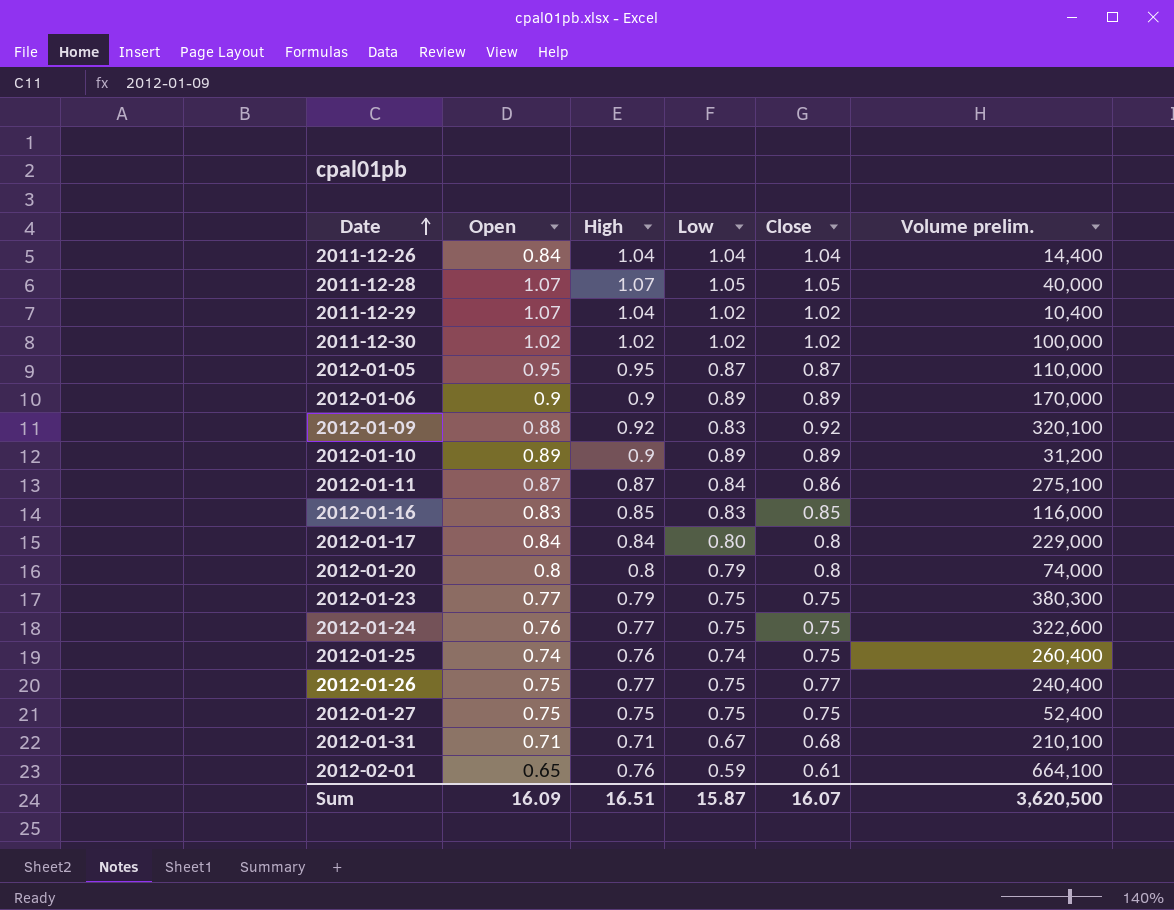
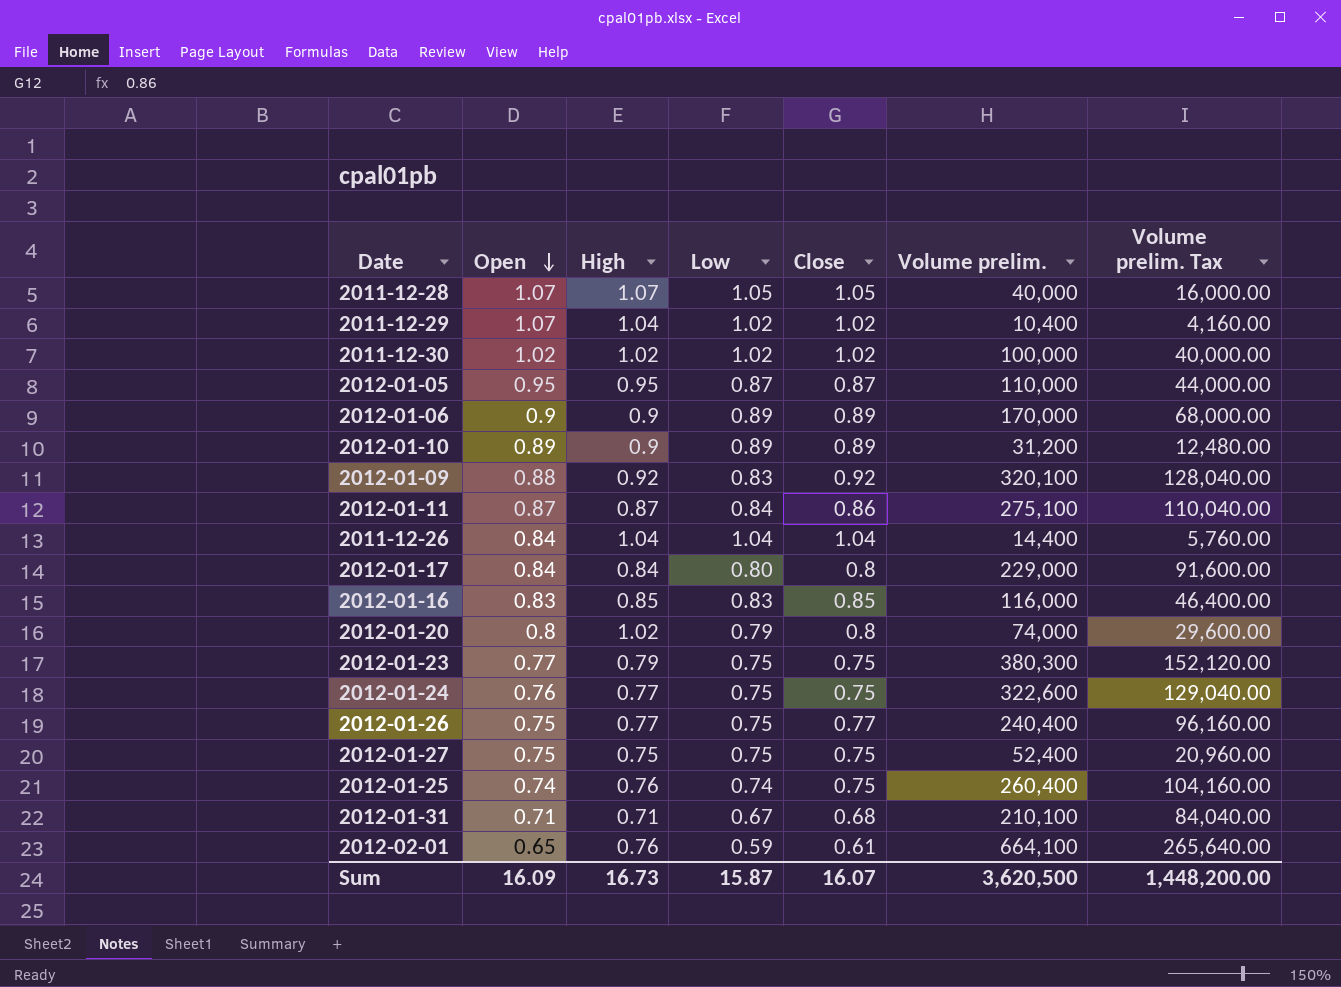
row order: Date ascending -> Open descending
column Volume prelim. Tax | formula: none -> [Volume prelim.] * 0.4
2012-01-20 | High: 0.8 -> 1.02
Sum | High: 16.51 -> 16.73

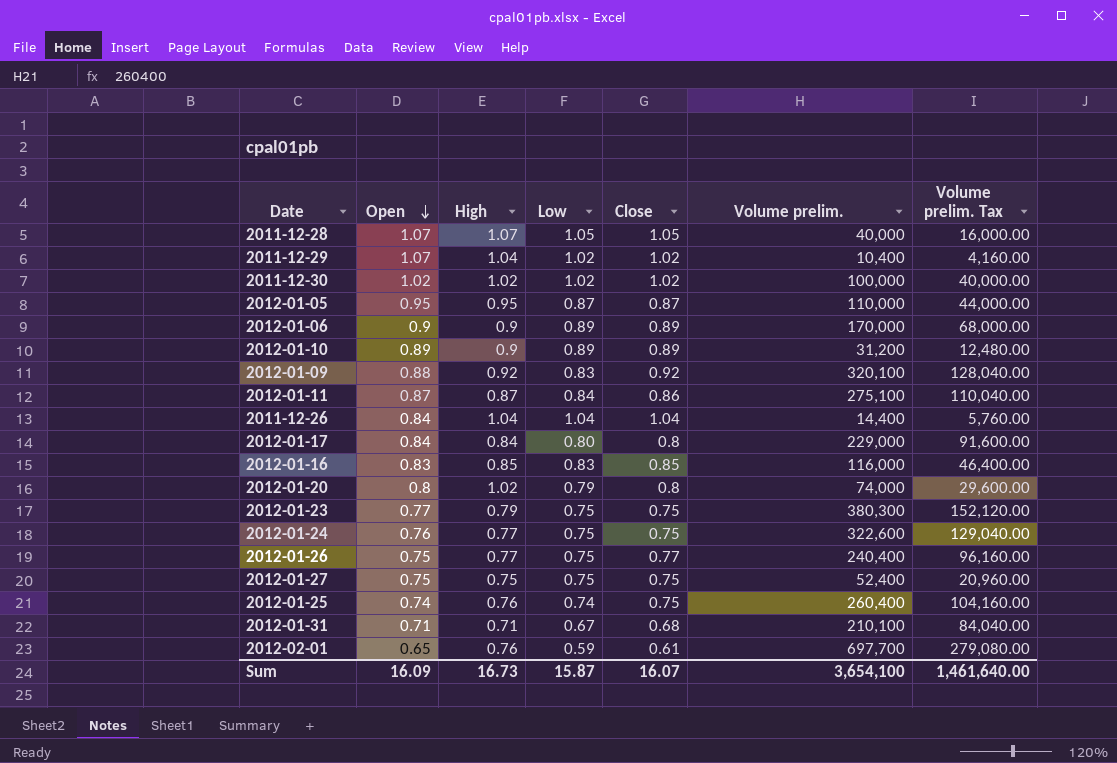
2012-02-01 | Volume prelim.: 664,100 -> 697,700
2012-02-01 | Volume prelim. Tax: 265,640.00 -> 279,080.00
Sum | Volume prelim.: 3,620,500 -> 3,654,100
Sum | Volume prelim. Tax: 1,448,200.00 -> 1,461,640.00

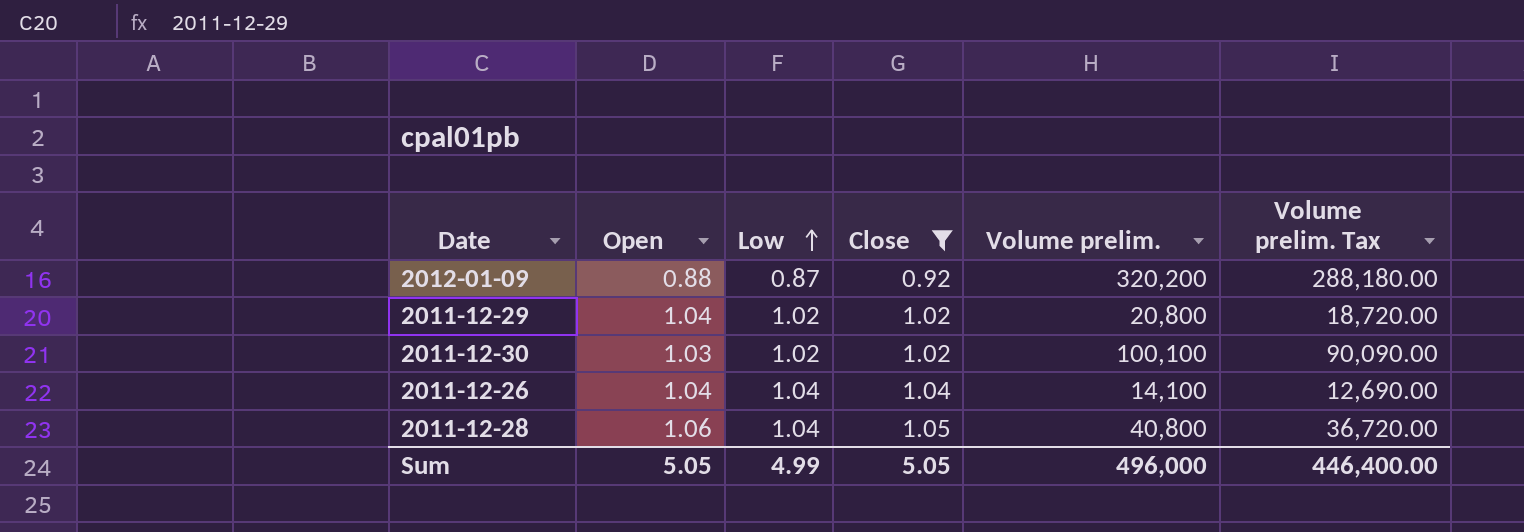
filter: none -> Close >= 0.92
row order: Open descending -> Low ascending
column High | position: 3 -> none
column Volume prelim. Tax | formula: [Volume prelim.] * 0.4 -> [Volume prelim.] * 0.9
2012-01-09 | Low: 0.83 -> 0.87
2012-01-09 | Volume prelim.: 320,100 -> 320,200
2011-12-29 | Open: 1.07 -> 1.04
2011-12-29 | Volume prelim.: 10,400 -> 20,800
2011-12-30 | Open: 1.02 -> 1.03
2011-12-30 | Volume prelim.: 100,000 -> 100,100
2011-12-26 | Open: 0.84 -> 1.04
2011-12-26 | Volume prelim.: 14,400 -> 14,100
2011-12-28 | Open: 1.07 -> 1.06
2011-12-28 | Low: 1.05 -> 1.04
2011-12-28 | Volume prelim.: 40,000 -> 40,800
Sum | Open: 16.09 -> 5.05
Sum | Low: 15.87 -> 4.99
Sum | Close: 16.07 -> 5.05
Sum | Volume prelim.: 3,654,100 -> 496,000
Sum | Volume prelim. Tax: 1,461,640.00 -> 446,400.00

